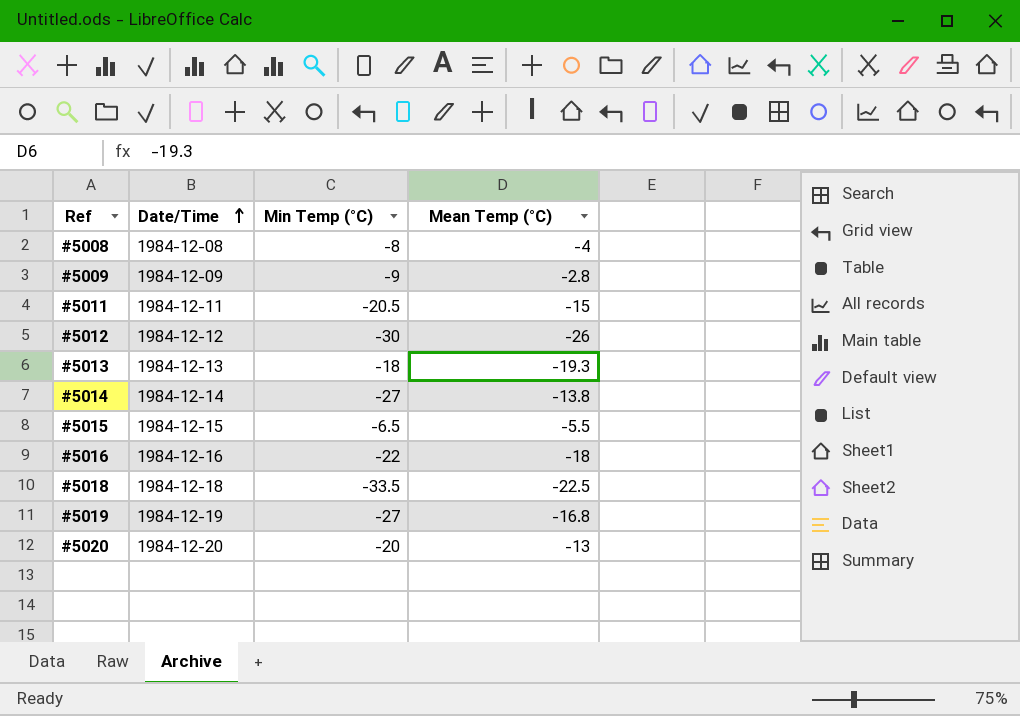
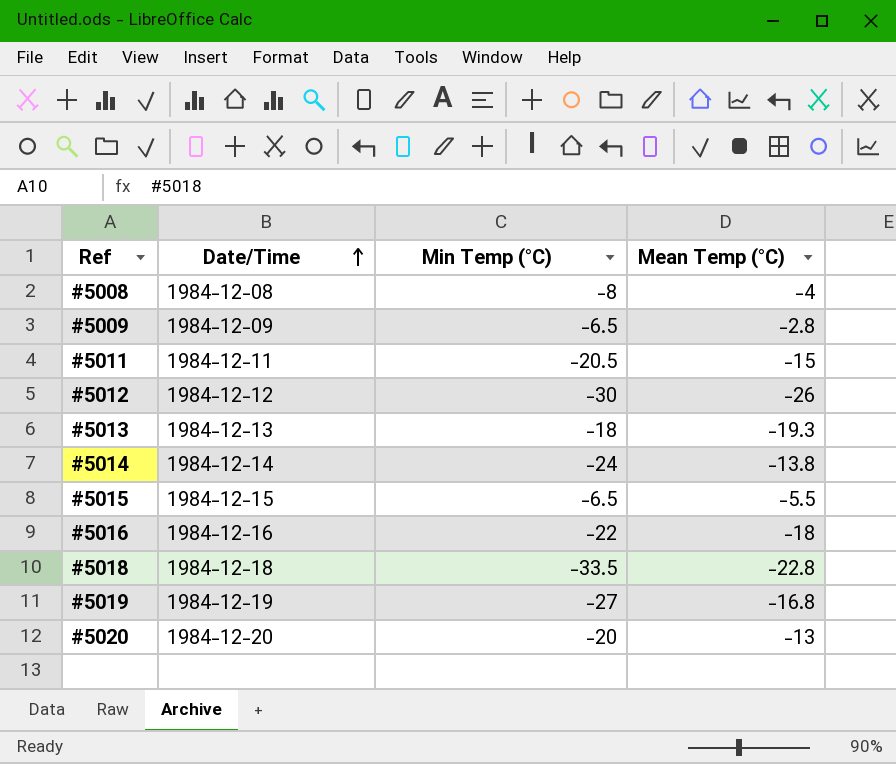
#5009 | Min Temp (°C): -9 -> -6.5
#5014 | Min Temp (°C): -27 -> -24
#5018 | Mean Temp (°C): -22.5 -> -22.8

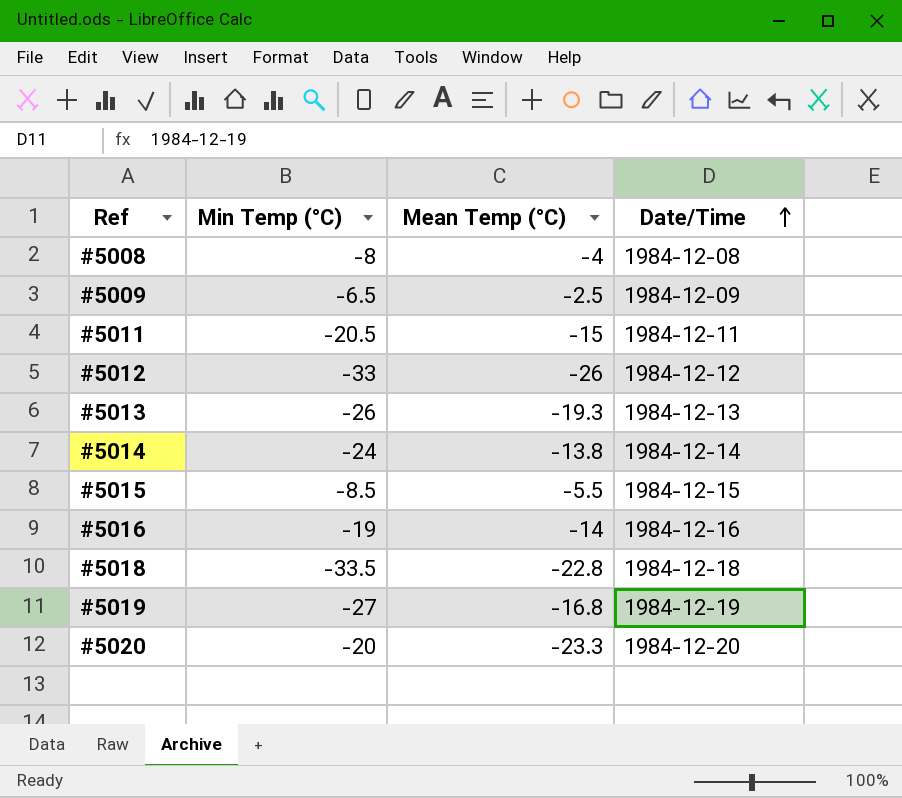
column Date/Time | position: 2 -> 4
#5009 | Mean Temp (°C): -2.8 -> -2.5
#5012 | Min Temp (°C): -30 -> -33
#5013 | Min Temp (°C): -18 -> -26
#5015 | Min Temp (°C): -6.5 -> -8.5
#5016 | Min Temp (°C): -22 -> -19
#5016 | Mean Temp (°C): -18 -> -14
#5020 | Mean Temp (°C): -13 -> -23.3

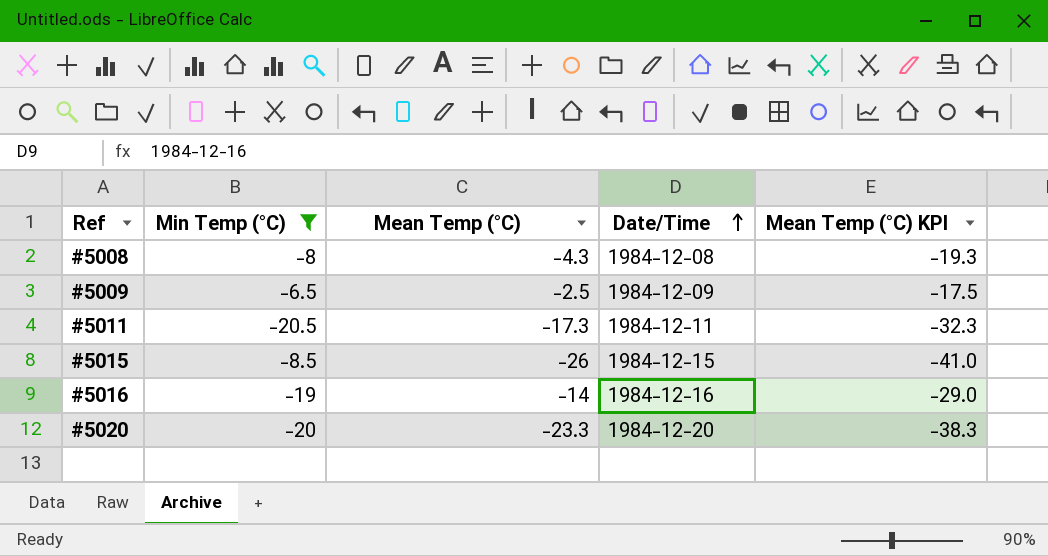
filter: none -> Min Temp (°C) >= -20.5
column Mean Temp (°C) KPI | formula: none -> [Mean Temp (°C)] - 15
#5008 | Mean Temp (°C): -4 -> -4.3
#5011 | Mean Temp (°C): -15 -> -17.3
#5015 | Mean Temp (°C): -5.5 -> -26

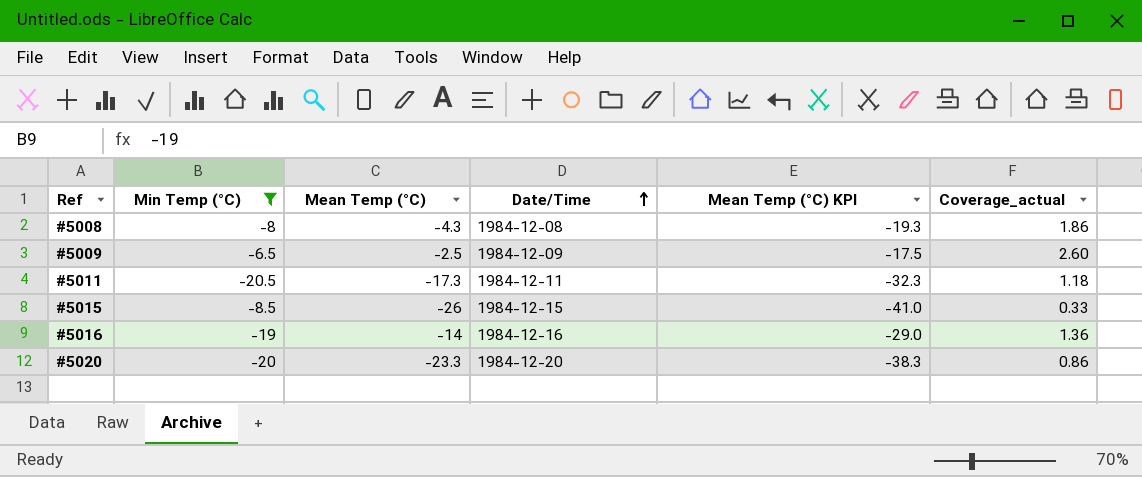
column Coverage_actual | formula: none -> [Min Temp (°C)] / [Mean Temp (°C)]

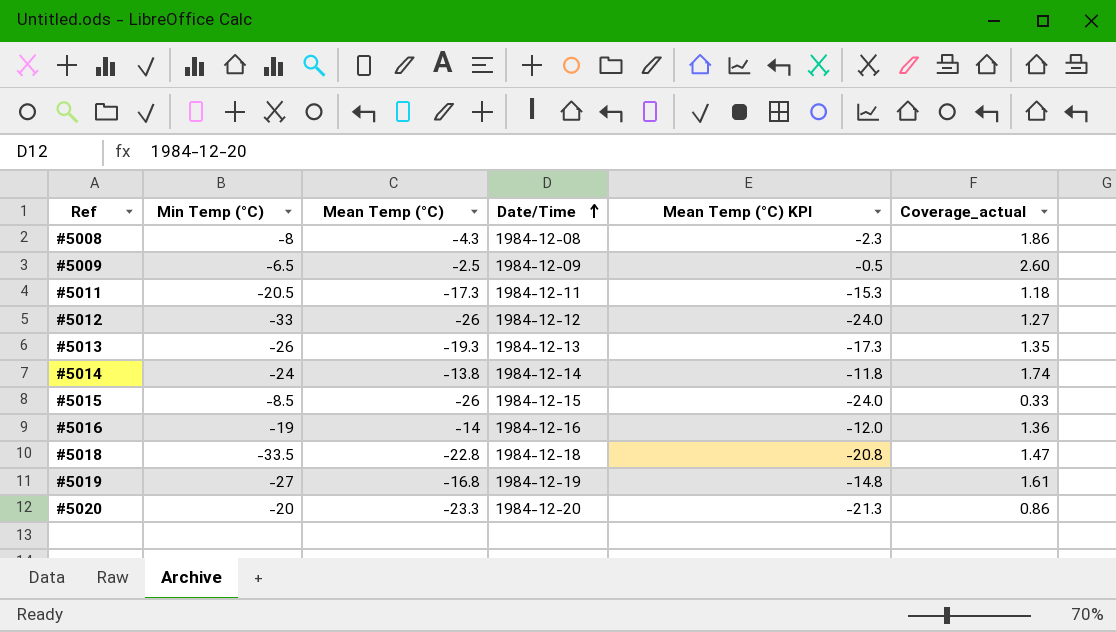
filter: Min Temp (°C) >= -20.5 -> none
column Mean Temp (°C) KPI | formula: [Mean Temp (°C)] - 15 -> [Mean Temp (°C)] + 2

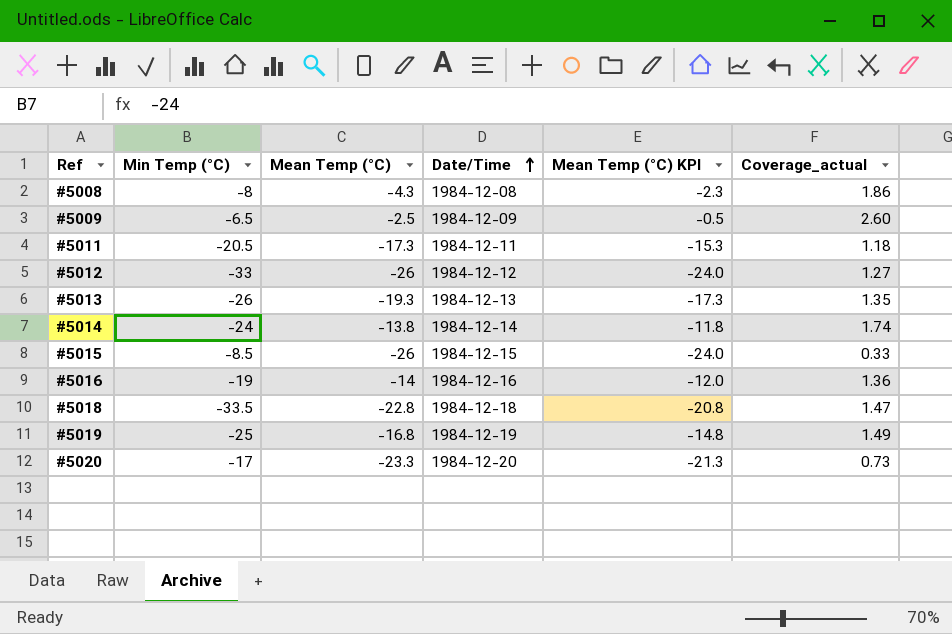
#5019 | Min Temp (°C): -27 -> -25
#5019 | Coverage_actual: 1.61 -> 1.49
#5020 | Min Temp (°C): -20 -> -17
#5020 | Coverage_actual: 0.86 -> 0.73

